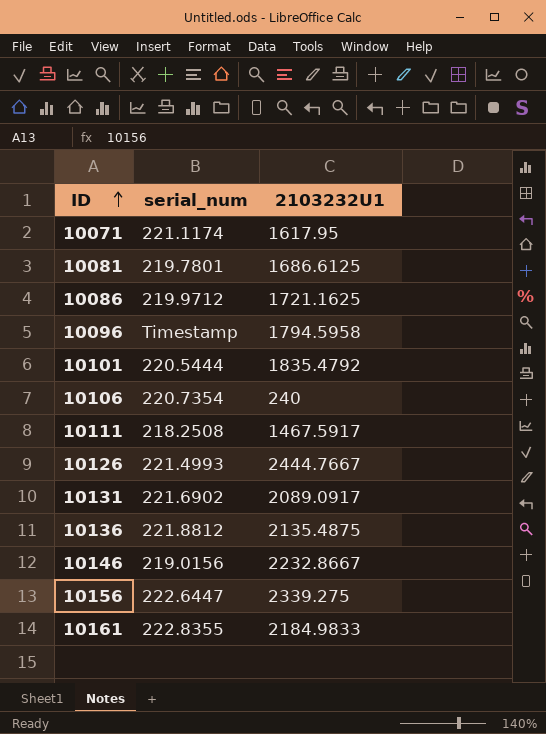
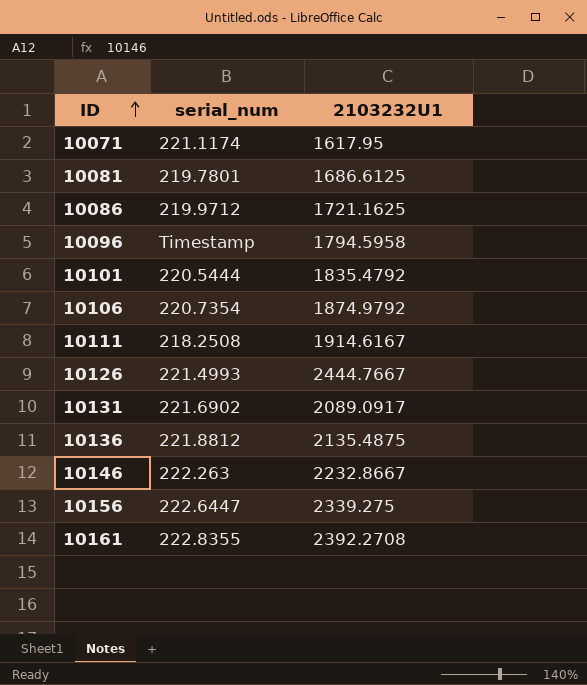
10106 | 2103232U1: 240 -> 1874.9792
10111 | 2103232U1: 1467.5917 -> 1914.6167
10146 | serial_num: 219.0156 -> 222.263
10161 | 2103232U1: 2184.9833 -> 2392.2708

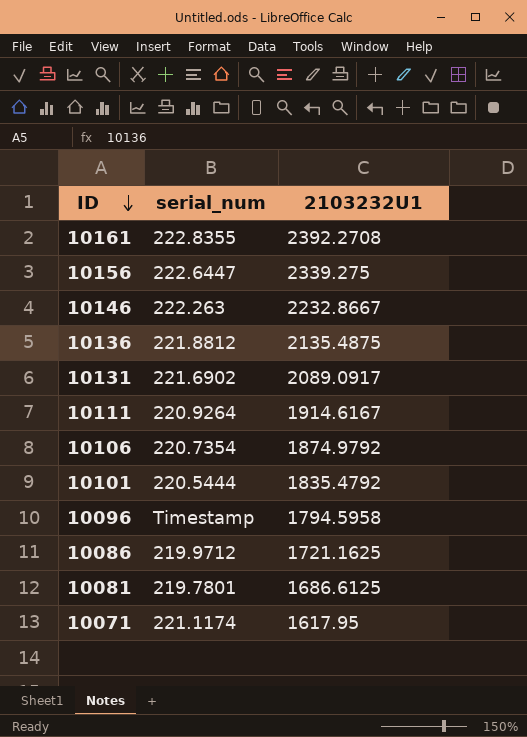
row order: ID ascending -> ID descending
row 10126: 221.4993 | 2444.7667 -> none
10111 | serial_num: 218.2508 -> 220.9264

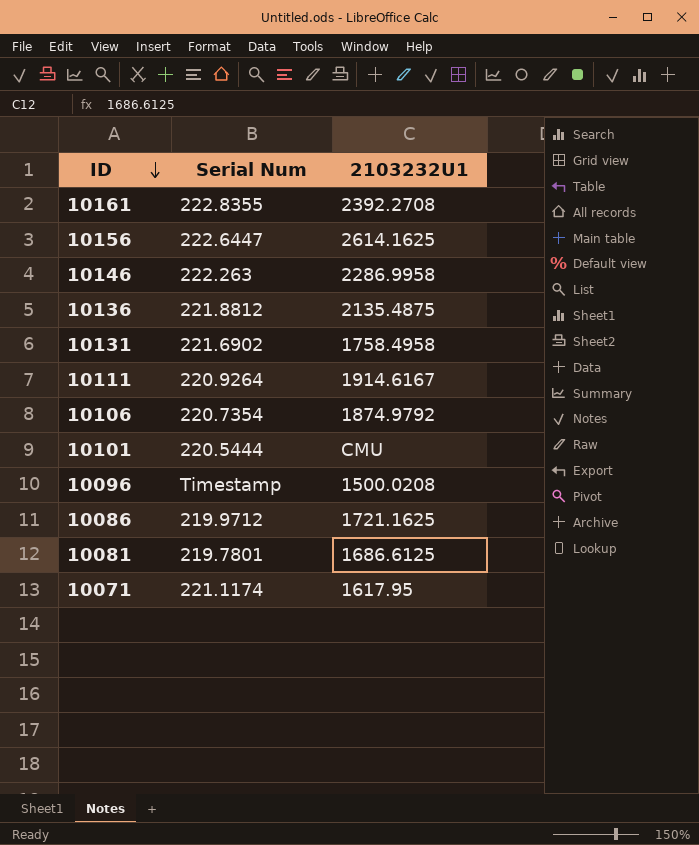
column name: serial_num -> Serial Num
10156 | 2103232U1: 2339.275 -> 2614.1625
10146 | 2103232U1: 2232.8667 -> 2286.9958
10131 | 2103232U1: 2089.0917 -> 1758.4958
10101 | 2103232U1: 1835.4792 -> CMU
10096 | 2103232U1: 1794.5958 -> 1500.0208

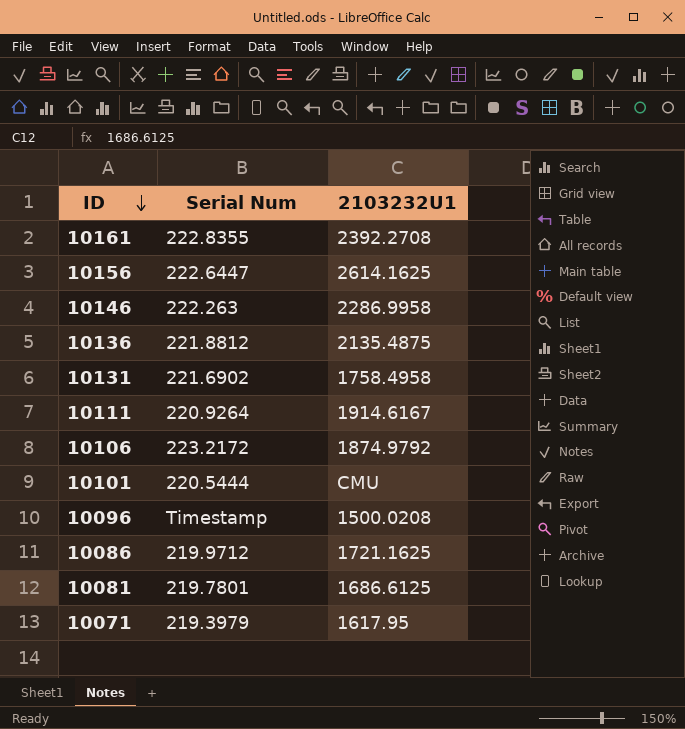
10106 | Serial Num: 220.7354 -> 223.2172
10071 | Serial Num: 221.1174 -> 219.3979

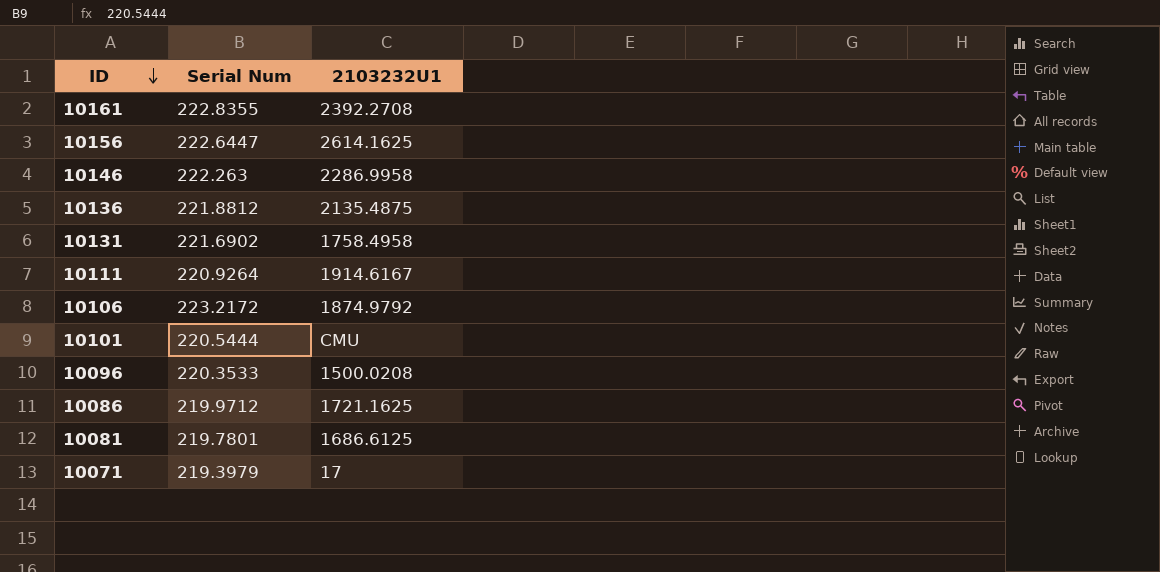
10096 | Serial Num: Timestamp -> 220.3533
10071 | 2103232U1: 1617.95 -> 17

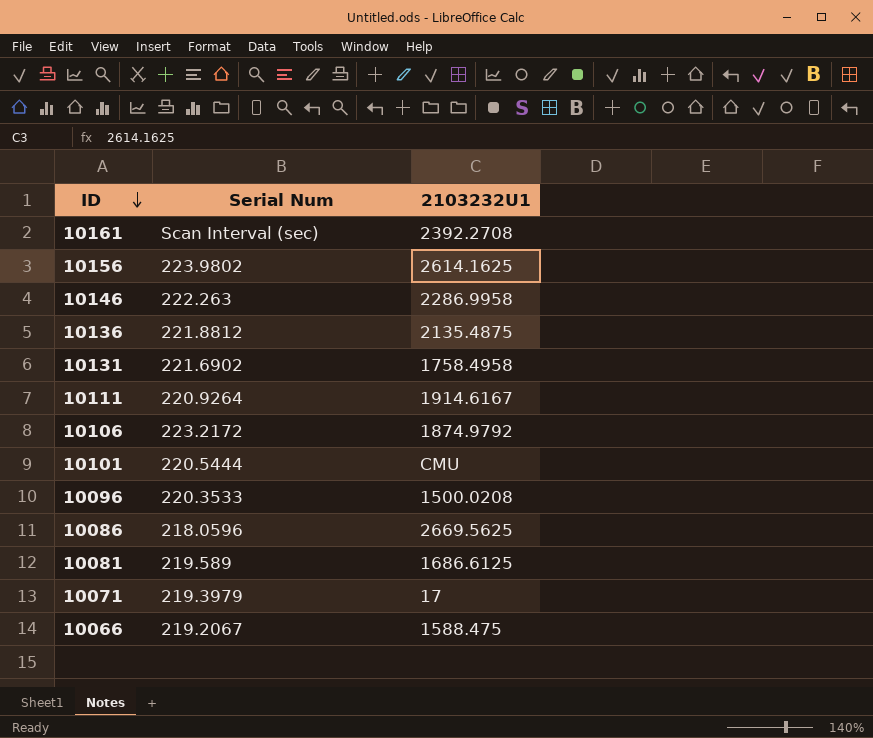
10161 | Serial Num: 222.8355 -> Scan Interval (sec)
10156 | Serial Num: 222.6447 -> 223.9802
10086 | Serial Num: 219.9712 -> 218.0596
10086 | 2103232U1: 1721.1625 -> 2669.5625
10081 | Serial Num: 219.7801 -> 219.589
row 10066: none -> 219.2067 | 1588.475

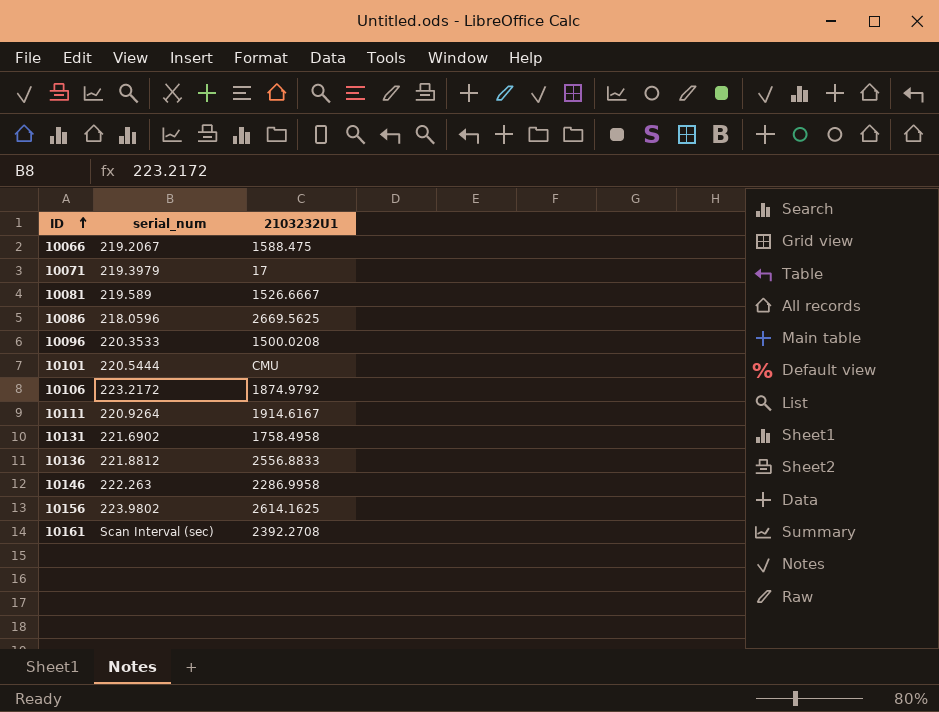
row order: ID descending -> ID ascending
column name: Serial Num -> serial_num
10081 | 2103232U1: 1686.6125 -> 1526.6667
10136 | 2103232U1: 2135.4875 -> 2556.8833

